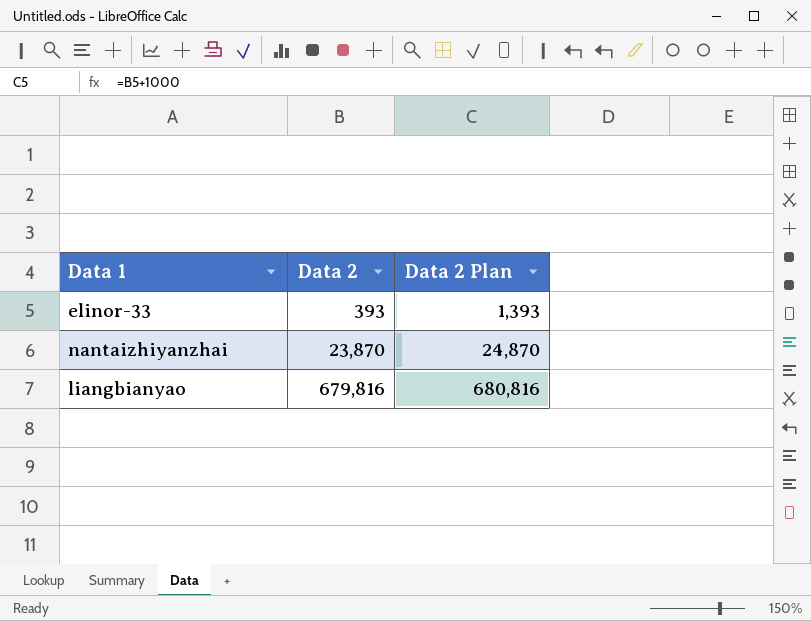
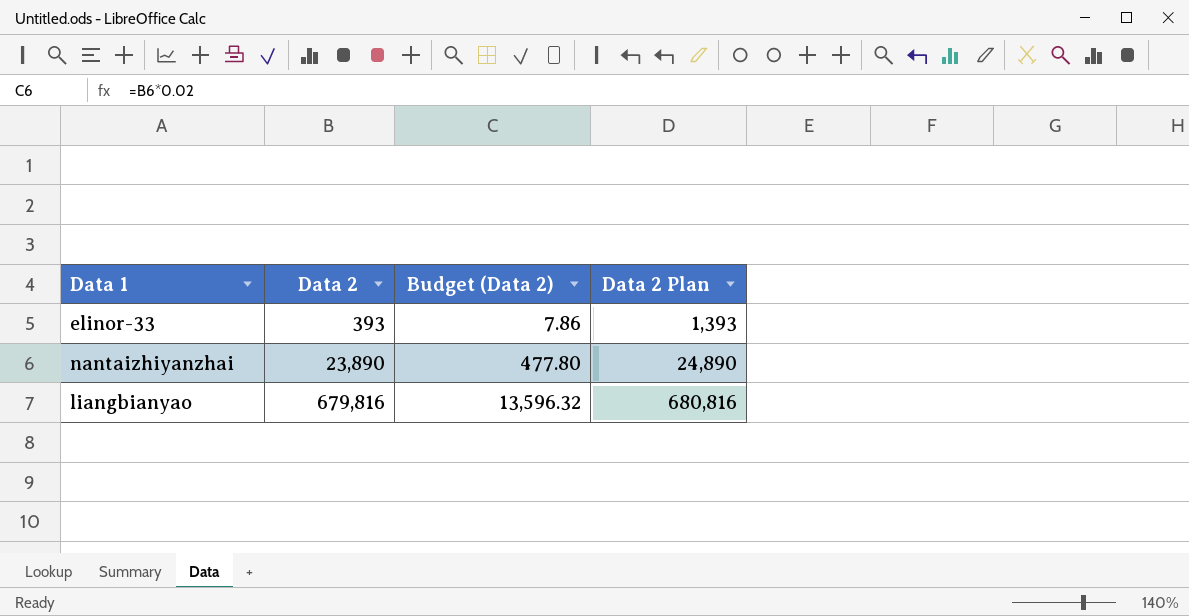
column Budget (Data 2) | formula: none -> [Data 2] * 0.02
nantaizhiyanzhai | Data 2: 23,870 -> 23,890
nantaizhiyanzhai | Data 2 Plan: 24,870 -> 24,890

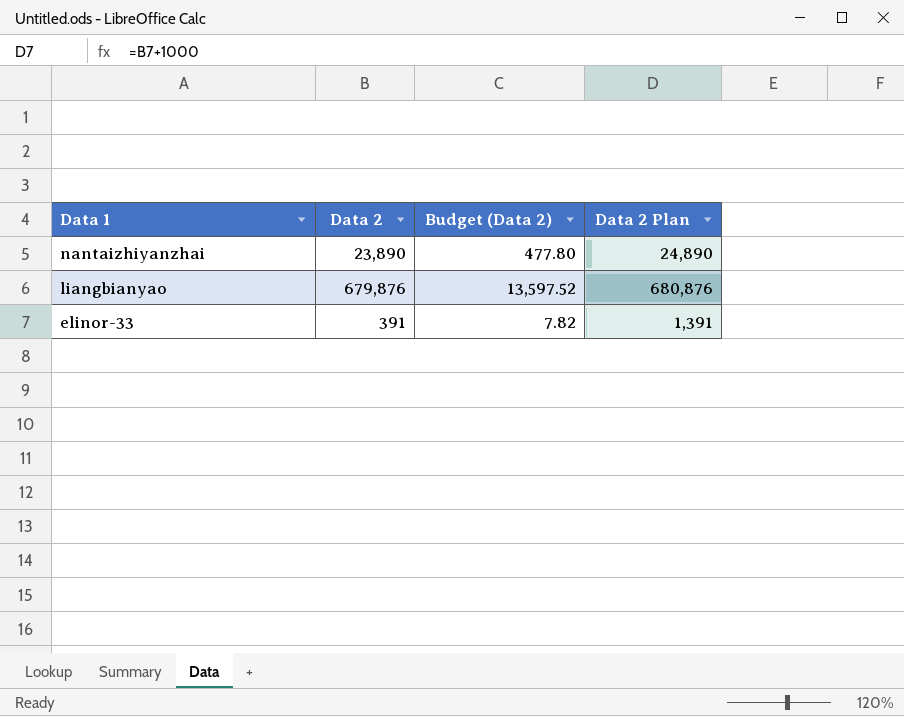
row order: Data 2 ascending -> Data 1 descending
liangbianyao | Data 2: 679,816 -> 679,876
liangbianyao | Budget (Data 2): 13,596.32 -> 13,597.52
liangbianyao | Data 2 Plan: 680,816 -> 680,876
elinor-33 | Data 2: 393 -> 391
elinor-33 | Budget (Data 2): 7.86 -> 7.82
elinor-33 | Data 2 Plan: 1,393 -> 1,391

